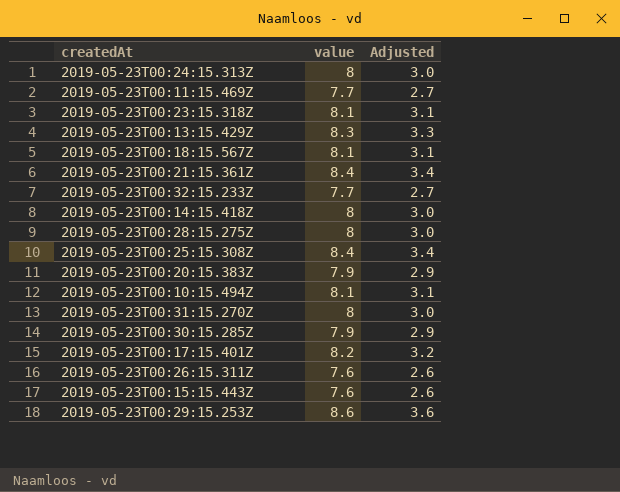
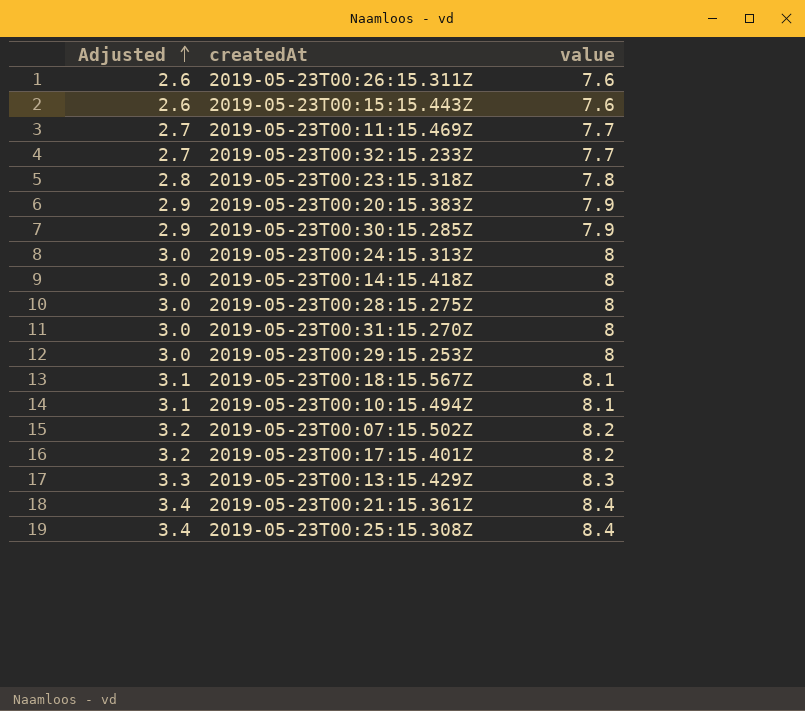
row order: none -> Adjusted ascending
column Adjusted | position: 3 -> 1
2019-05-23T00:23:15.318Z | Adjusted: 3.1 -> 2.8
2019-05-23T00:23:15.318Z | value: 8.1 -> 7.8
2019-05-23T00:29:15.253Z | Adjusted: 3.6 -> 3.0
2019-05-23T00:29:15.253Z | value: 8.6 -> 8
row 2019-05-23T00:07:15.502Z: none -> 3.2 | 8.2

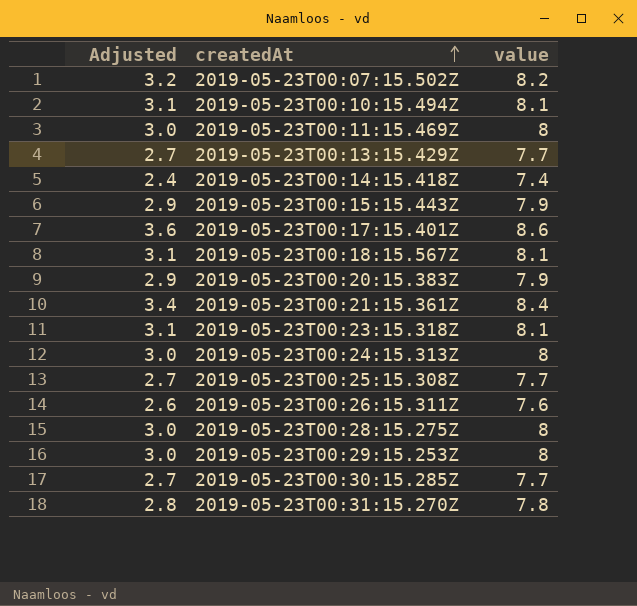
row order: Adjusted ascending -> createdAt ascending
row 2019-05-23T00:32:15.233Z: 2.7 | 7.7 -> none
2019-05-23T00:11:15.469Z | Adjusted: 2.7 -> 3.0
2019-05-23T00:11:15.469Z | value: 7.7 -> 8
2019-05-23T00:13:15.429Z | Adjusted: 3.3 -> 2.7
2019-05-23T00:13:15.429Z | value: 8.3 -> 7.7
2019-05-23T00:14:15.418Z | Adjusted: 3.0 -> 2.4
2019-05-23T00:14:15.418Z | value: 8 -> 7.4
2019-05-23T00:15:15.443Z | Adjusted: 2.6 -> 2.9
2019-05-23T00:15:15.443Z | value: 7.6 -> 7.9
2019-05-23T00:17:15.401Z | Adjusted: 3.2 -> 3.6
2019-05-23T00:17:15.401Z | value: 8.2 -> 8.6
2019-05-23T00:23:15.318Z | Adjusted: 2.8 -> 3.1
2019-05-23T00:23:15.318Z | value: 7.8 -> 8.1
2019-05-23T00:25:15.308Z | Adjusted: 3.4 -> 2.7
2019-05-23T00:25:15.308Z | value: 8.4 -> 7.7
2019-05-23T00:30:15.285Z | Adjusted: 2.9 -> 2.7
2019-05-23T00:30:15.285Z | value: 7.9 -> 7.7
2019-05-23T00:31:15.270Z | Adjusted: 3.0 -> 2.8
2019-05-23T00:31:15.270Z | value: 8 -> 7.8

